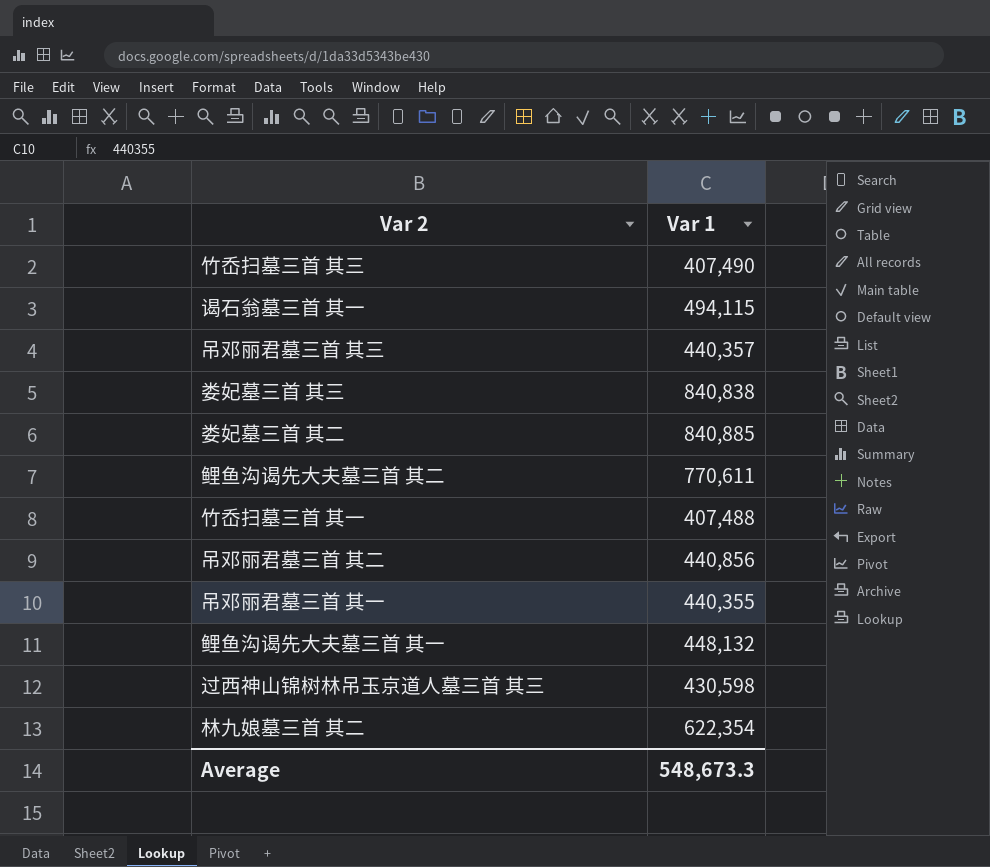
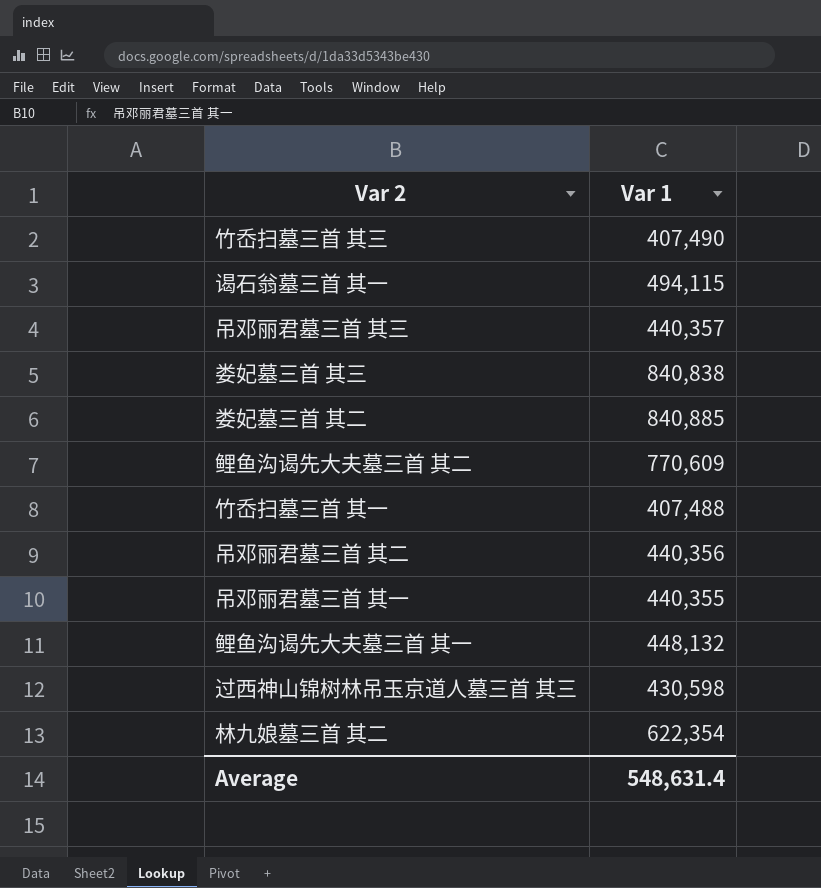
鲤鱼沟谒先大夫墓三首 其二 | Var 1: 770,611 -> 770,609
吊邓丽君墓三首 其二 | Var 1: 440,856 -> 440,356
Average | Var 1: 548,673.3 -> 548,631.4

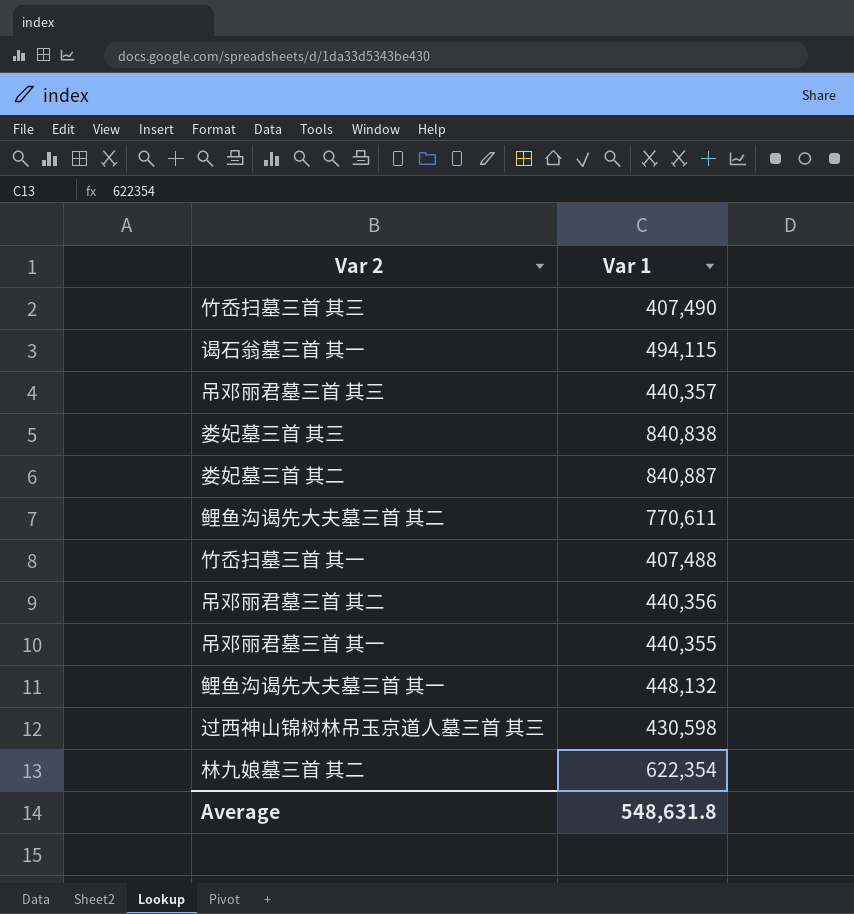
娄妃墓三首 其二 | Var 1: 840,885 -> 840,887
鲤鱼沟谒先大夫墓三首 其二 | Var 1: 770,609 -> 770,611
Average | Var 1: 548,631.4 -> 548,631.8

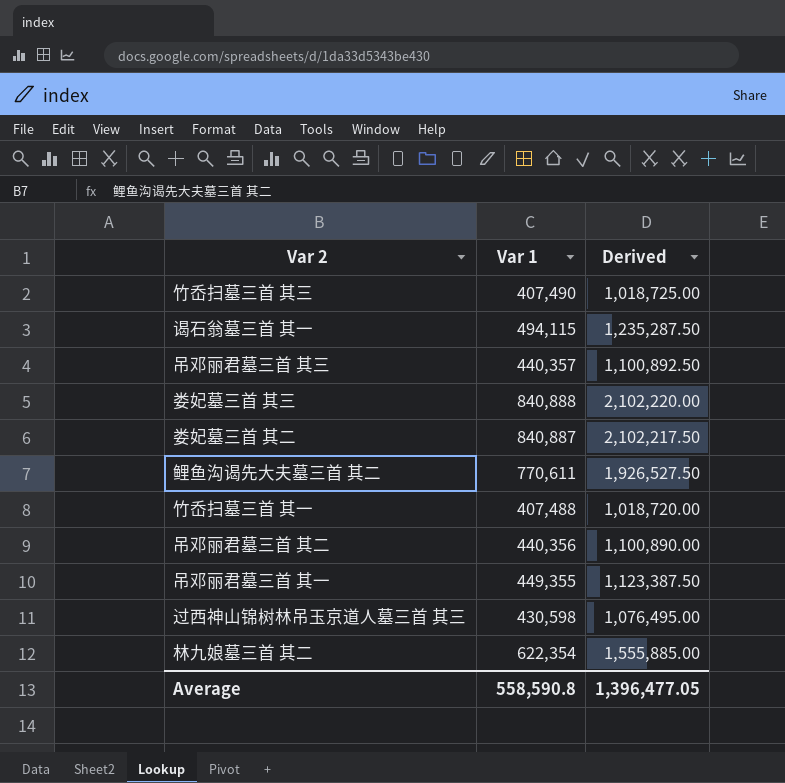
column Derived | formula: none -> [Var 1] * 2.5
row 鲤鱼沟谒先大夫墓三首 其一: 448,132 -> none
娄妃墓三首 其三 | Var 1: 840,838 -> 840,888
吊邓丽君墓三首 其一 | Var 1: 440,355 -> 449,355
Average | Var 1: 548,631.8 -> 558,590.8

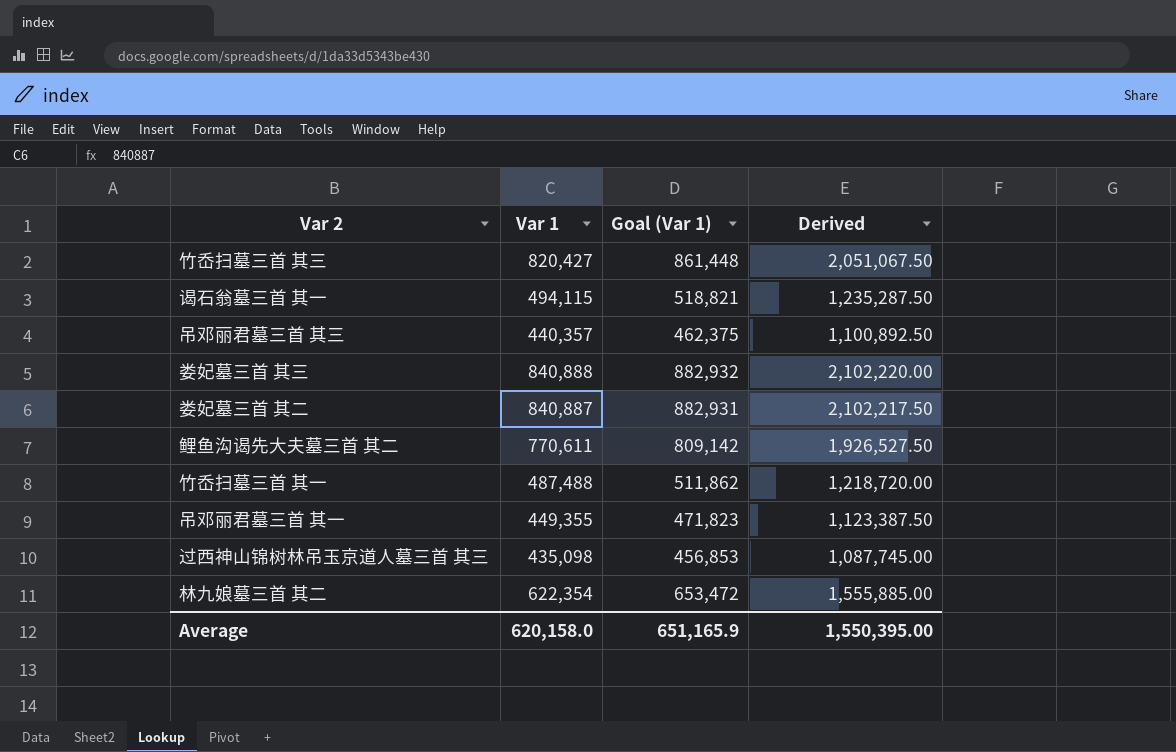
column Goal (Var 1) | formula: none -> [Var 1] * 1.05
row 吊邓丽君墓三首 其二: 440,356 | 1,100,890.00 -> none
竹岙扫墓三首 其三 | Var 1: 407,490 -> 820,427
竹岙扫墓三首 其三 | Derived: 1,018,725.00 -> 2,051,067.50
竹岙扫墓三首 其一 | Var 1: 407,488 -> 487,488
竹岙扫墓三首 其一 | Derived: 1,018,720.00 -> 1,218,720.00
过西神山锦树林吊玉京道人墓三首 其三 | Var 1: 430,598 -> 435,098
过西神山锦树林吊玉京道人墓三首 其三 | Derived: 1,076,495.00 -> 1,087,745.00
Average | Var 1: 558,590.8 -> 620,158.0
Average | Derived: 1,396,477.05 -> 1,550,395.00

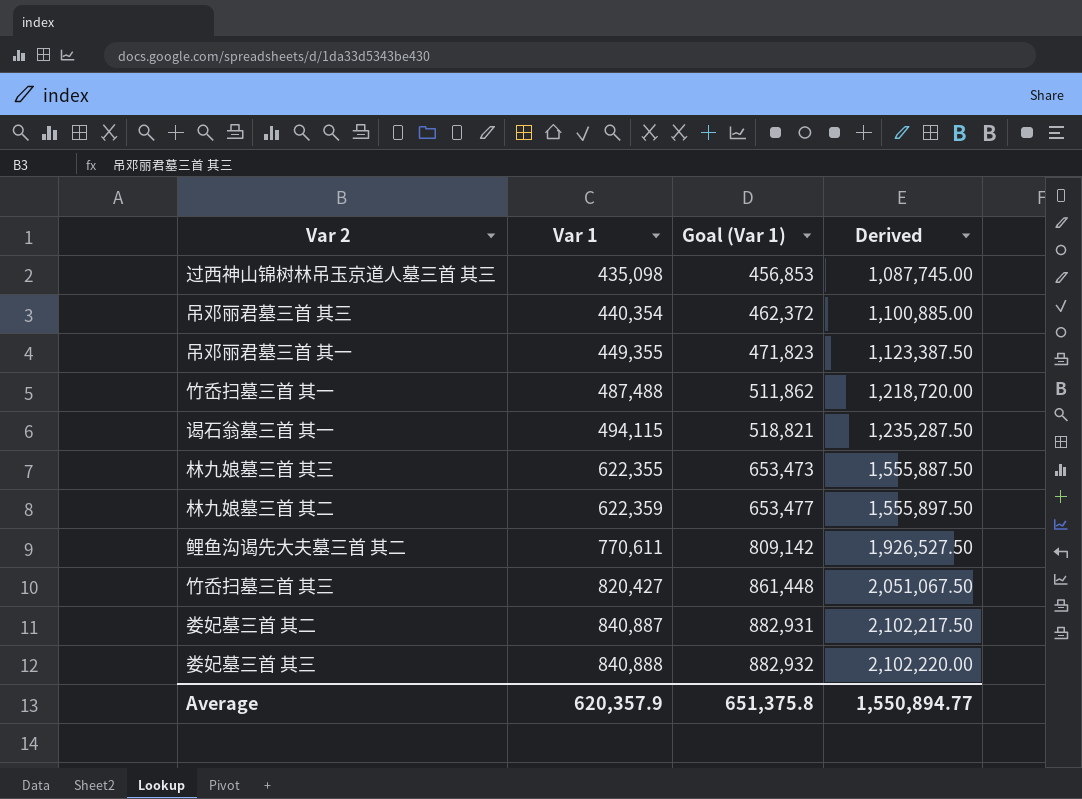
row order: none -> Var 1 ascending
吊邓丽君墓三首 其三 | Var 1: 440,357 -> 440,354
吊邓丽君墓三首 其三 | Goal (Var 1): 462,375 -> 462,372
吊邓丽君墓三首 其三 | Derived: 1,100,892.50 -> 1,100,885.00
row 林九娘墓三首 其三: none -> 622,355 | 653,473 | 1,555,887.50
林九娘墓三首 其二 | Var 1: 622,354 -> 622,359
林九娘墓三首 其二 | Goal (Var 1): 653,472 -> 653,477
林九娘墓三首 其二 | Derived: 1,555,885.00 -> 1,555,897.50
Average | Var 1: 620,158.0 -> 620,357.9
Average | Goal (Var 1): 651,165.9 -> 651,375.8
Average | Derived: 1,550,395.00 -> 1,550,894.77

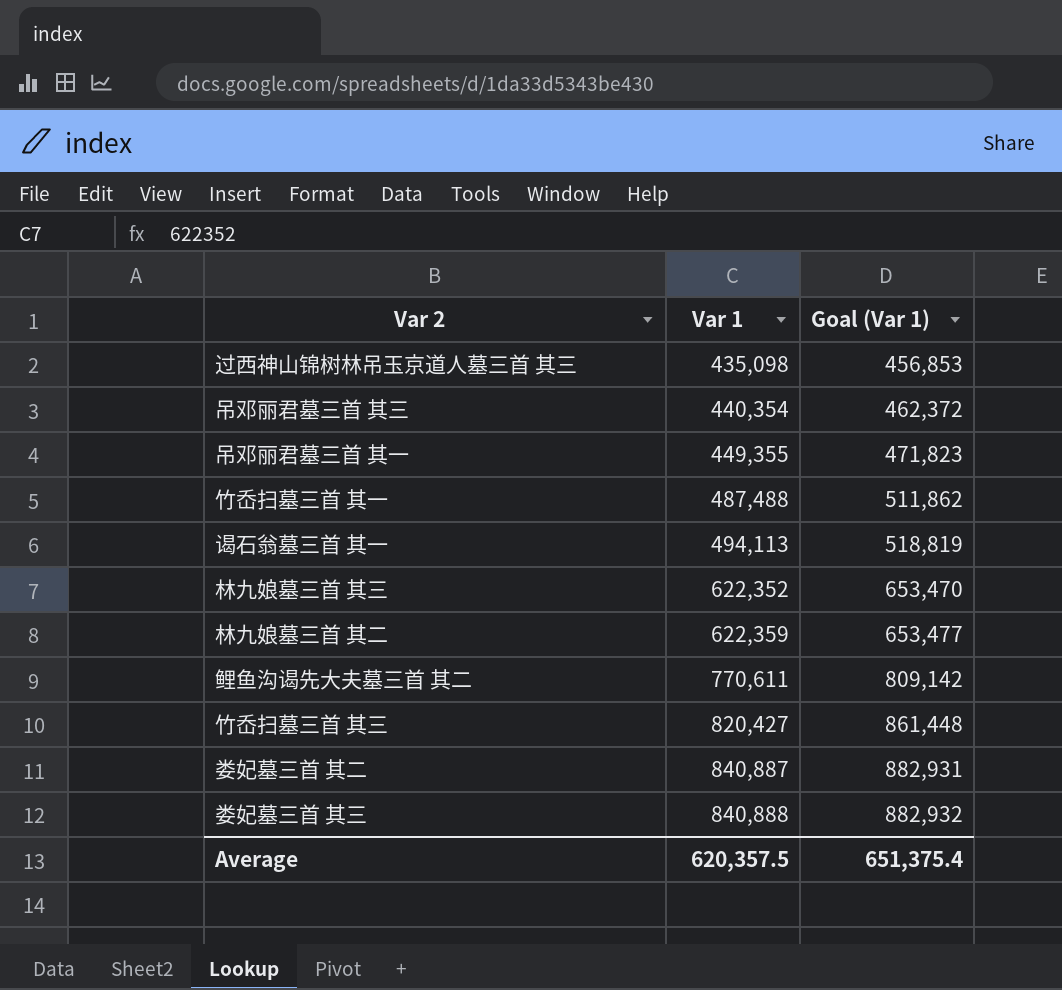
column Derived | formula: [Var 1] * 2.5 -> none
谒石翁墓三首 其一 | Var 1: 494,115 -> 494,113
谒石翁墓三首 其一 | Goal (Var 1): 518,821 -> 518,819
林九娘墓三首 其三 | Var 1: 622,355 -> 622,352
林九娘墓三首 其三 | Goal (Var 1): 653,473 -> 653,470
Average | Var 1: 620,357.9 -> 620,357.5
Average | Goal (Var 1): 651,375.8 -> 651,375.4

